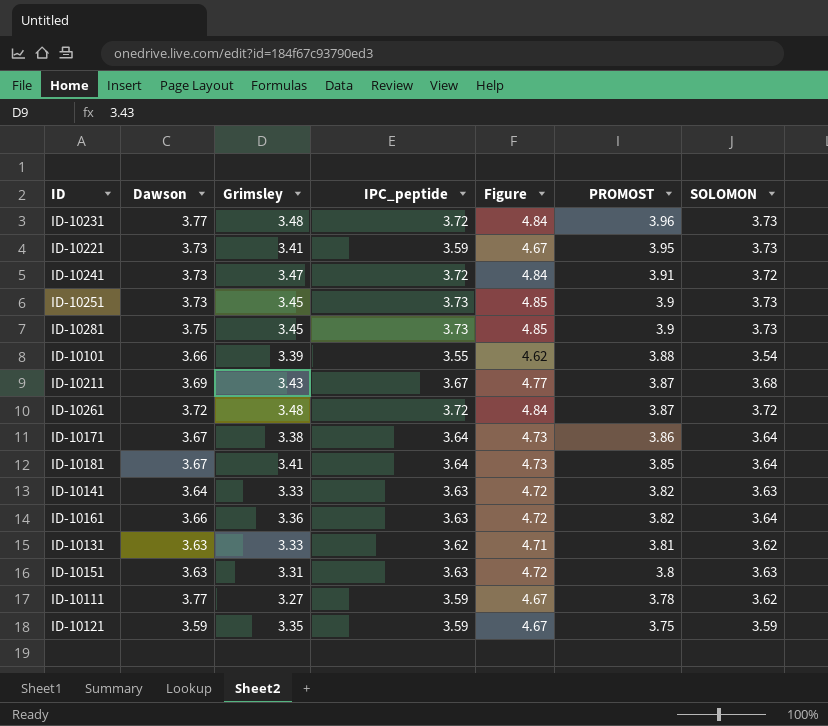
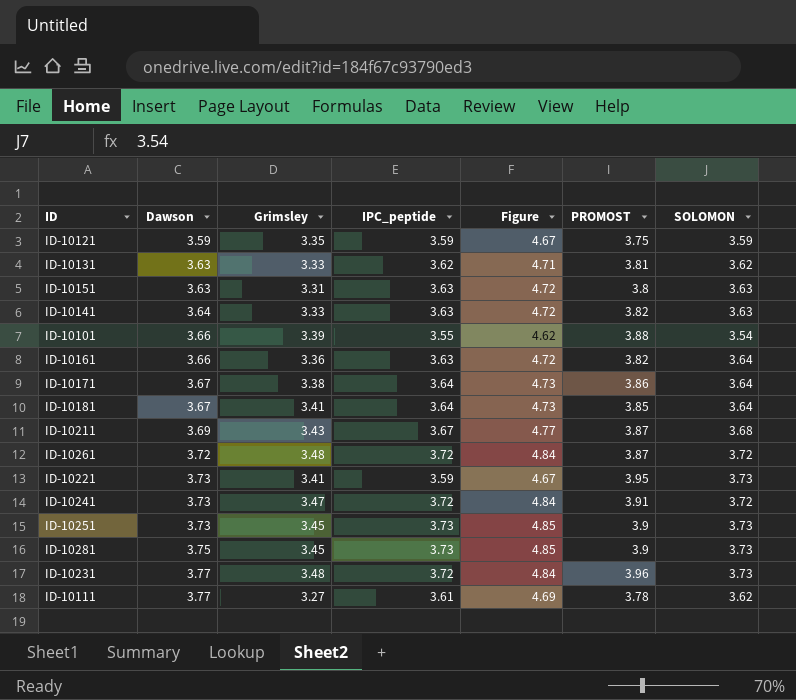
row order: PROMOST descending -> Dawson ascending
ID-10111 | IPC_peptide: 3.59 -> 3.61
ID-10111 | Figure: 4.67 -> 4.69

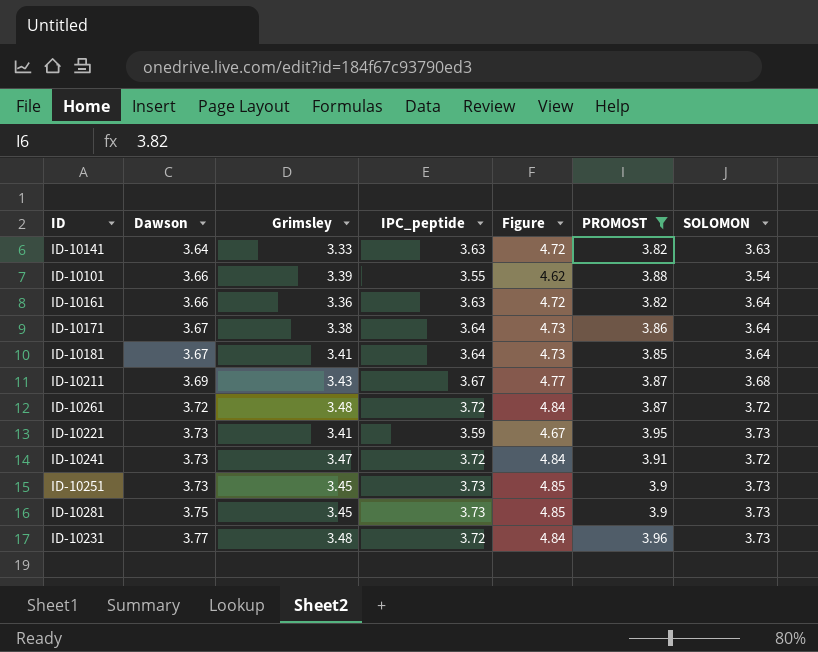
filter: none -> PROMOST >= 3.82

